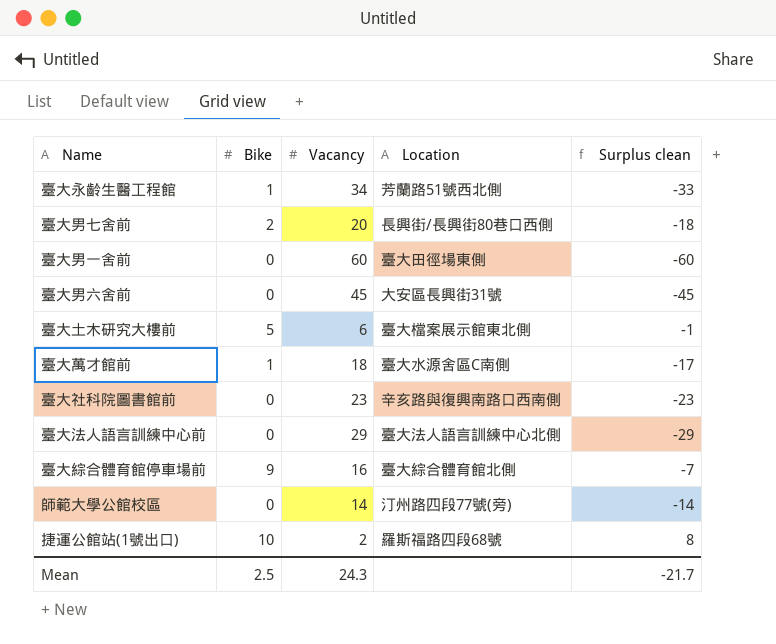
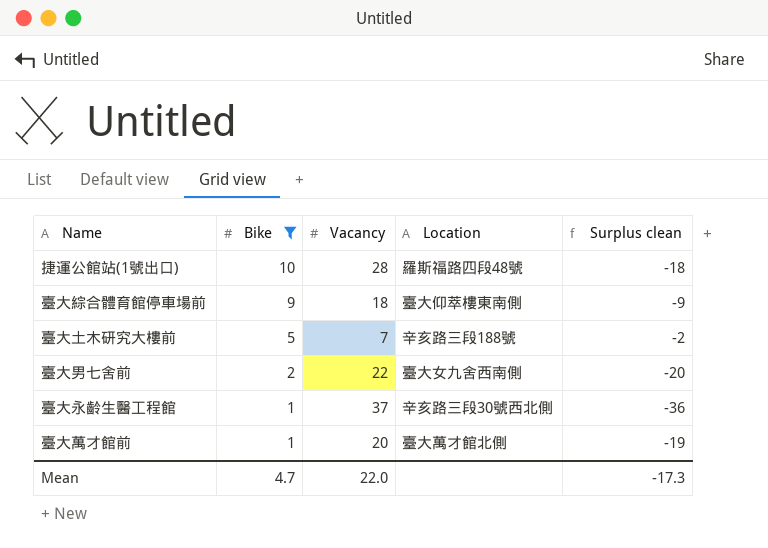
filter: none -> Bike != 0
row order: none -> Bike descending
捷運公館站(1號出口) | Vacancy: 2 -> 28
捷運公館站(1號出口) | Location: 羅斯福路四段68號 -> 羅斯福路四段48號
捷運公館站(1號出口) | Surplus clean: 8 -> -18
臺大綜合體育館停車場前 | Vacancy: 16 -> 18
臺大綜合體育館停車場前 | Location: 臺大綜合體育館北側 -> 臺大仰萃樓東南側
臺大綜合體育館停車場前 | Surplus clean: -7 -> -9
臺大土木研究大樓前 | Vacancy: 6 -> 7
臺大土木研究大樓前 | Location: 臺大檔案展示館東北側 -> 辛亥路三段188號
臺大土木研究大樓前 | Surplus clean: -1 -> -2
臺大男七舍前 | Vacancy: 20 -> 22
臺大男七舍前 | Location: 長興街/長興街80巷口西側 -> 臺大女九舍西南側
臺大男七舍前 | Surplus clean: -18 -> -20
臺大永齡生醫工程館 | Vacancy: 34 -> 37
臺大永齡生醫工程館 | Location: 芳蘭路51號西北側 -> 辛亥路三段30號西北側
臺大永齡生醫工程館 | Surplus clean: -33 -> -36
臺大萬才館前 | Vacancy: 18 -> 20
臺大萬才館前 | Location: 臺大水源舍區C南側 -> 臺大萬才館北側
臺大萬才館前 | Surplus clean: -17 -> -19
Mean | Bike: 2.5 -> 4.7
Mean | Vacancy: 24.3 -> 22.0
Mean | Surplus clean: -21.7 -> -17.3

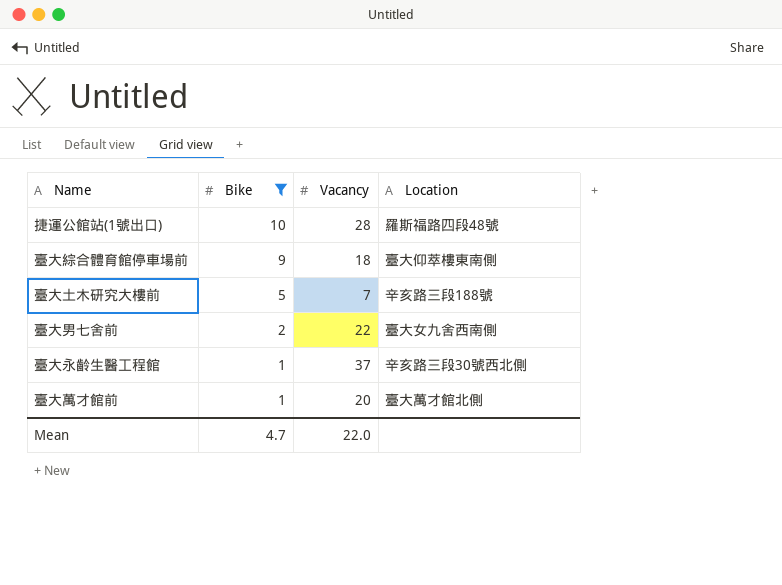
column Surplus clean | formula: [Bike] - [Vacancy] -> none

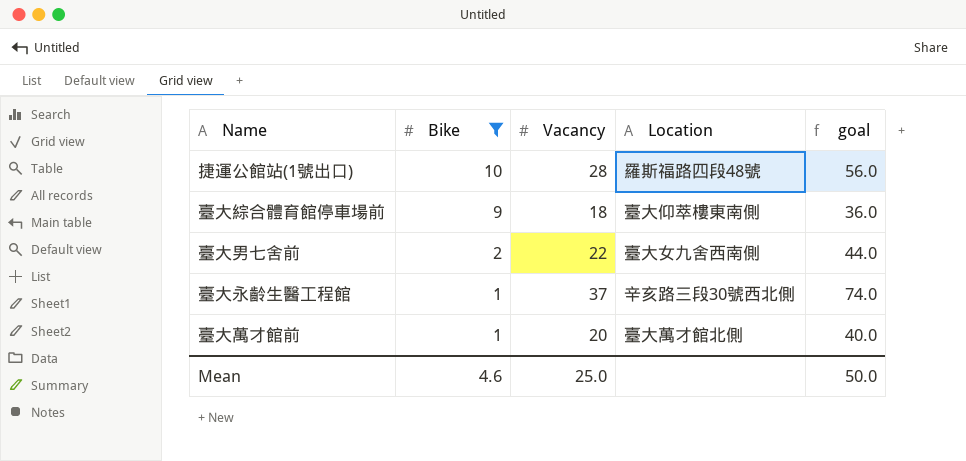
column goal | formula: none -> [Vacancy] * 2
row 臺大土木研究大樓前: 5 | 7 | 辛亥路三段188號 -> none
Mean | Bike: 4.7 -> 4.6
Mean | Vacancy: 22.0 -> 25.0

